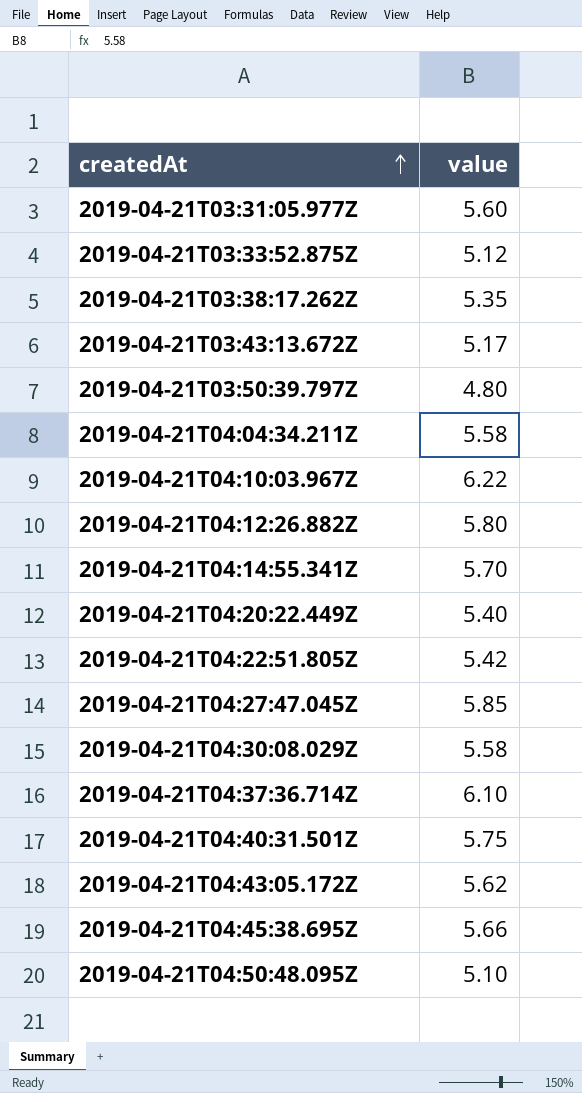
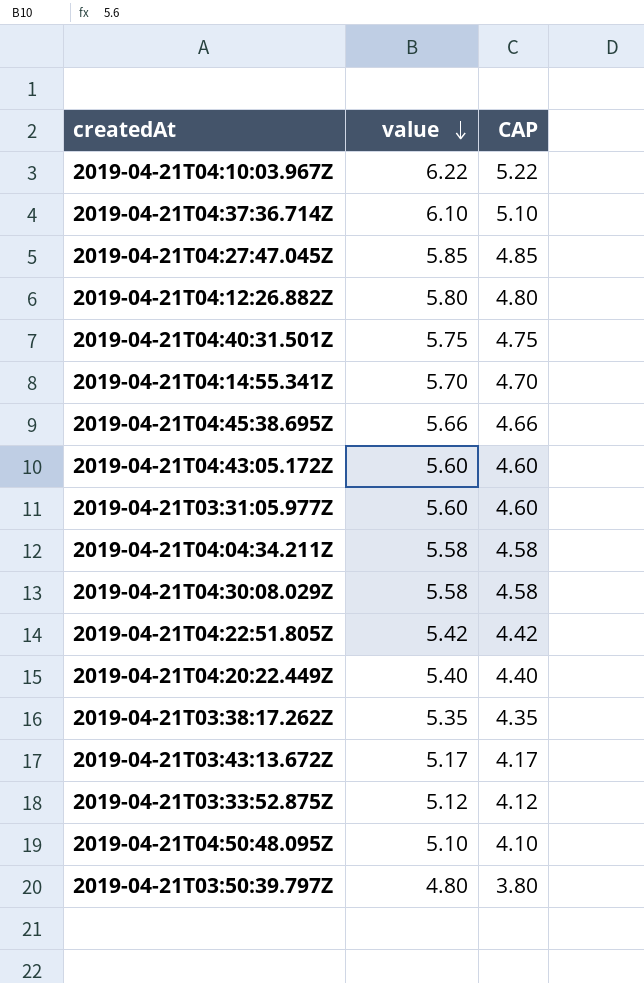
row order: createdAt ascending -> value descending
column CAP | formula: none -> [value] - 1
2019-04-21T04:43:05.172Z | value: 5.62 -> 5.60

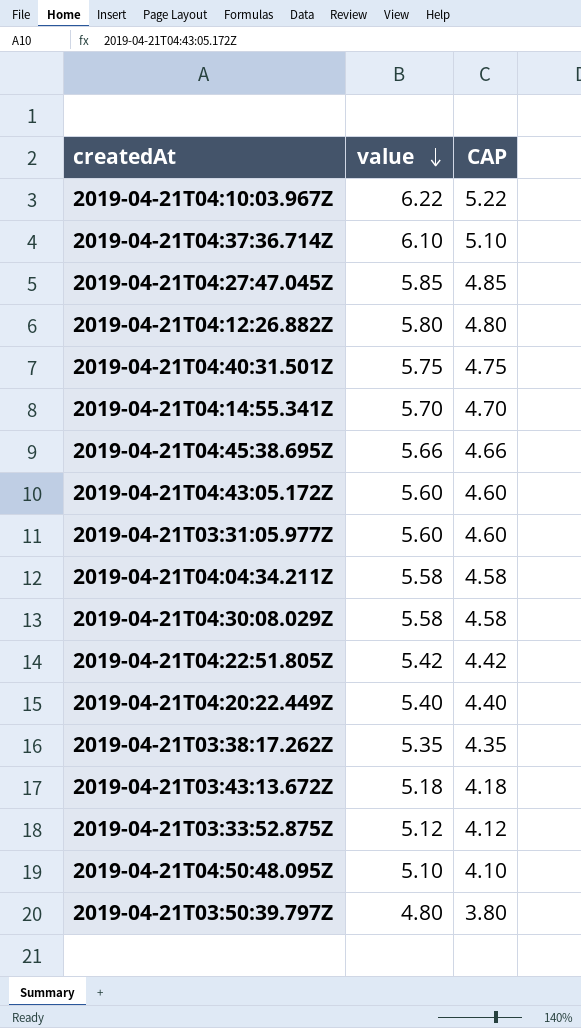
2019-04-21T03:43:13.672Z | value: 5.17 -> 5.18
2019-04-21T03:43:13.672Z | CAP: 4.17 -> 4.18

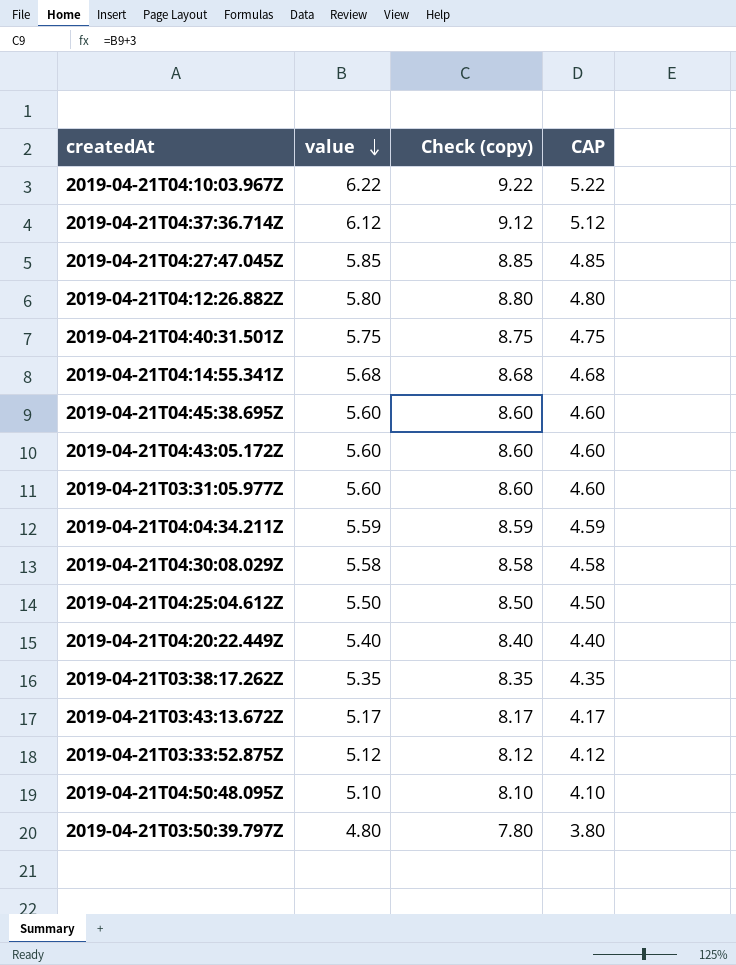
column Check (copy) | formula: none -> [value] + 3
row 2019-04-21T04:22:51.805Z: 5.42 | 4.42 -> none
2019-04-21T04:37:36.714Z | value: 6.10 -> 6.12
2019-04-21T04:37:36.714Z | CAP: 5.10 -> 5.12
2019-04-21T04:14:55.341Z | value: 5.70 -> 5.68
2019-04-21T04:14:55.341Z | CAP: 4.70 -> 4.68
2019-04-21T04:45:38.695Z | value: 5.66 -> 5.60
2019-04-21T04:45:38.695Z | CAP: 4.66 -> 4.60
2019-04-21T04:04:34.211Z | value: 5.58 -> 5.59
2019-04-21T04:04:34.211Z | CAP: 4.58 -> 4.59
row 2019-04-21T04:25:04.612Z: none -> 5.50 | 8.50 | 4.50
2019-04-21T03:43:13.672Z | value: 5.18 -> 5.17
2019-04-21T03:43:13.672Z | CAP: 4.18 -> 4.17

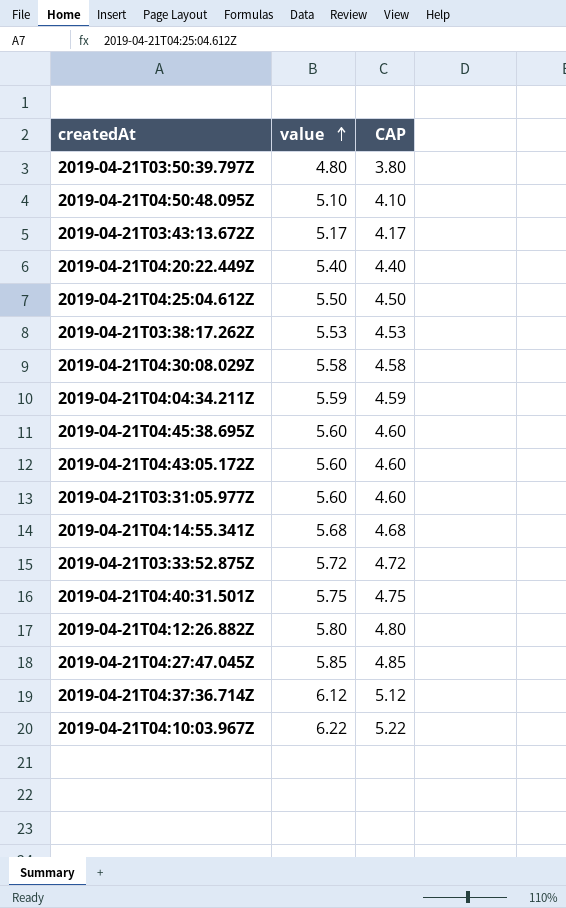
row order: value descending -> value ascending
column Check (copy) | formula: [value] + 3 -> none
2019-04-21T03:38:17.262Z | value: 5.35 -> 5.53
2019-04-21T03:38:17.262Z | CAP: 4.35 -> 4.53
2019-04-21T03:33:52.875Z | value: 5.12 -> 5.72
2019-04-21T03:33:52.875Z | CAP: 4.12 -> 4.72

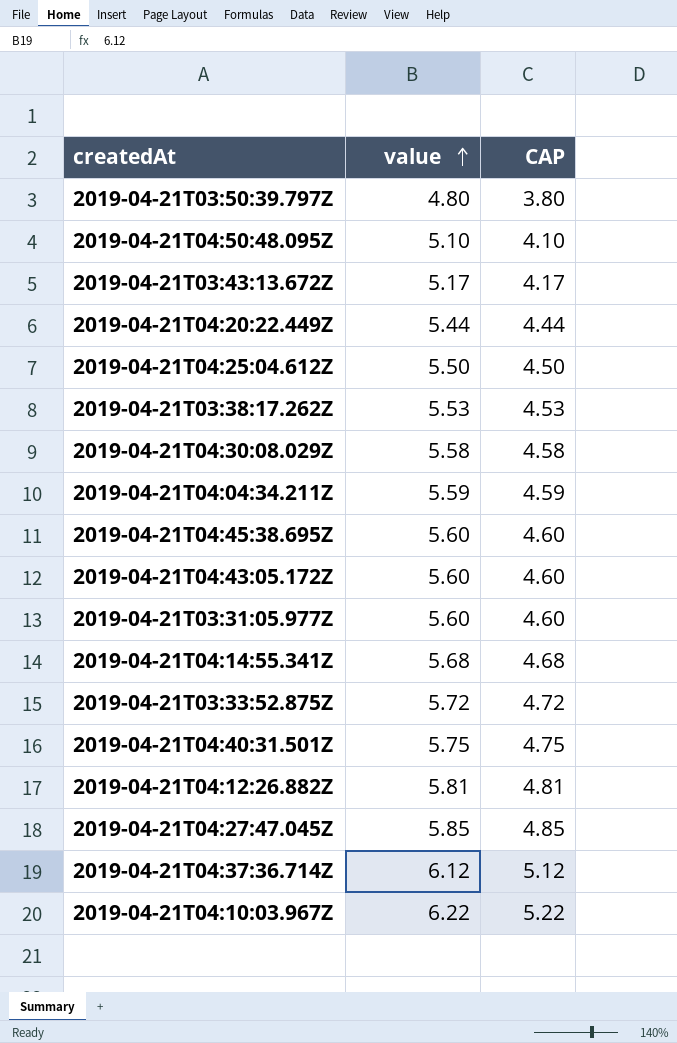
2019-04-21T04:20:22.449Z | value: 5.40 -> 5.44
2019-04-21T04:20:22.449Z | CAP: 4.40 -> 4.44
2019-04-21T04:12:26.882Z | value: 5.80 -> 5.81
2019-04-21T04:12:26.882Z | CAP: 4.80 -> 4.81

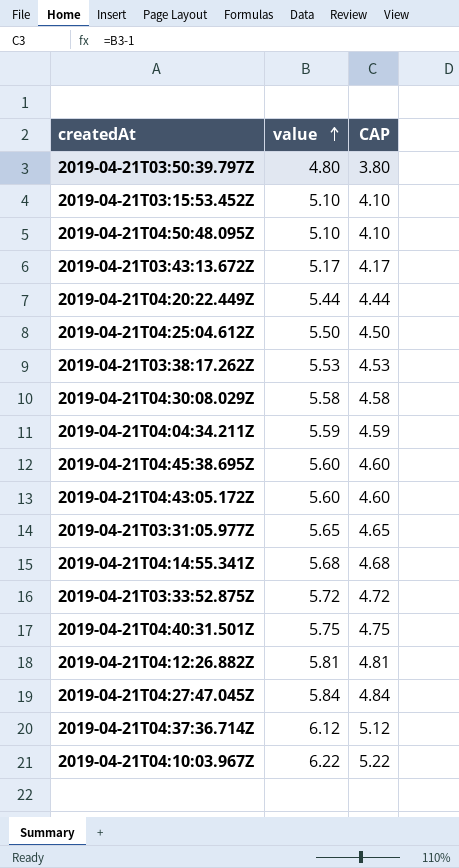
row 2019-04-21T03:15:53.452Z: none -> 5.10 | 4.10
2019-04-21T03:31:05.977Z | value: 5.60 -> 5.65
2019-04-21T03:31:05.977Z | CAP: 4.60 -> 4.65
2019-04-21T04:27:47.045Z | value: 5.85 -> 5.84
2019-04-21T04:27:47.045Z | CAP: 4.85 -> 4.84

